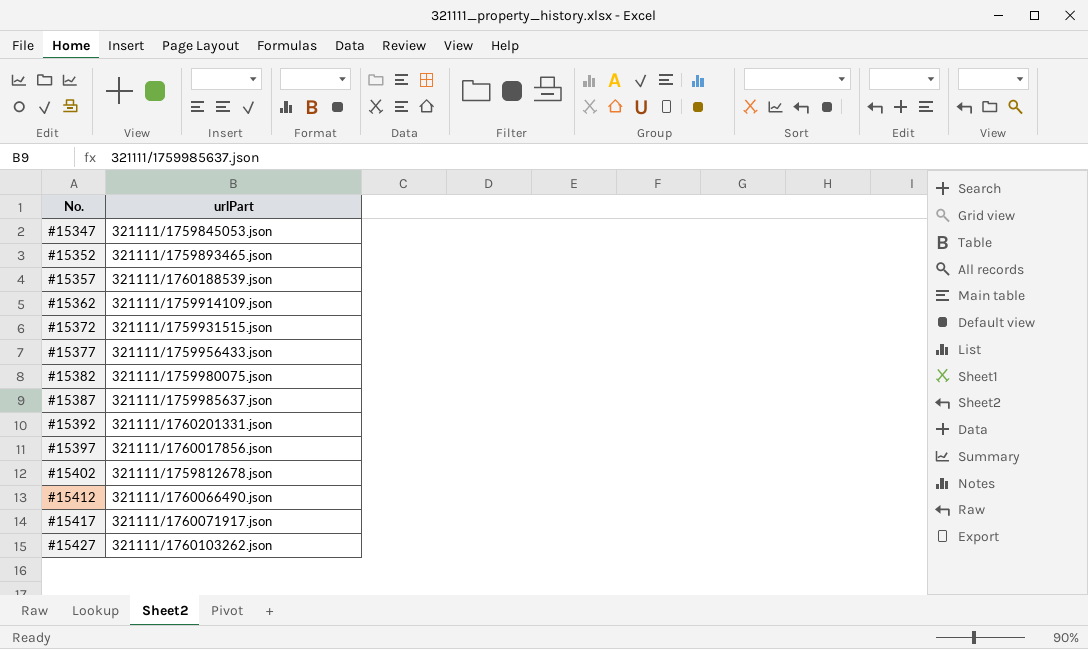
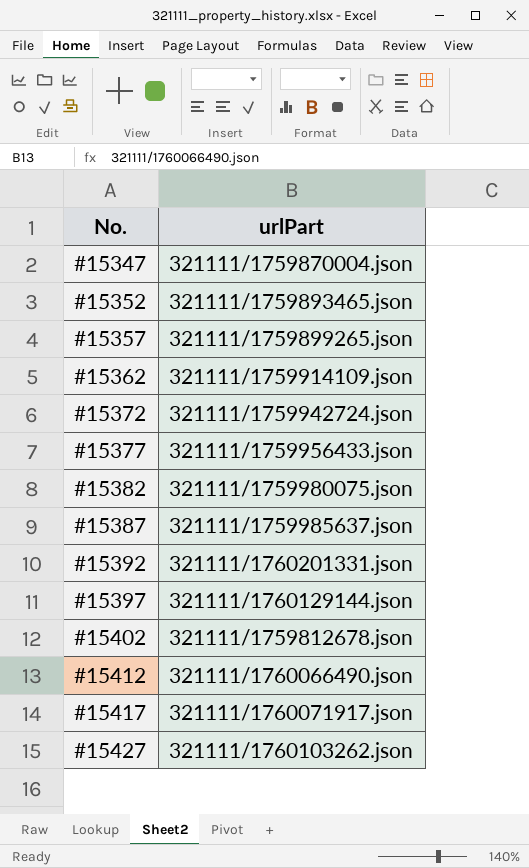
#15347 | urlPart: 321111/1759845053.json -> 321111/1759870004.json
#15357 | urlPart: 321111/1760188539.json -> 321111/1759899265.json
#15372 | urlPart: 321111/1759931515.json -> 321111/1759942724.json
#15397 | urlPart: 321111/1760017856.json -> 321111/1760129144.json

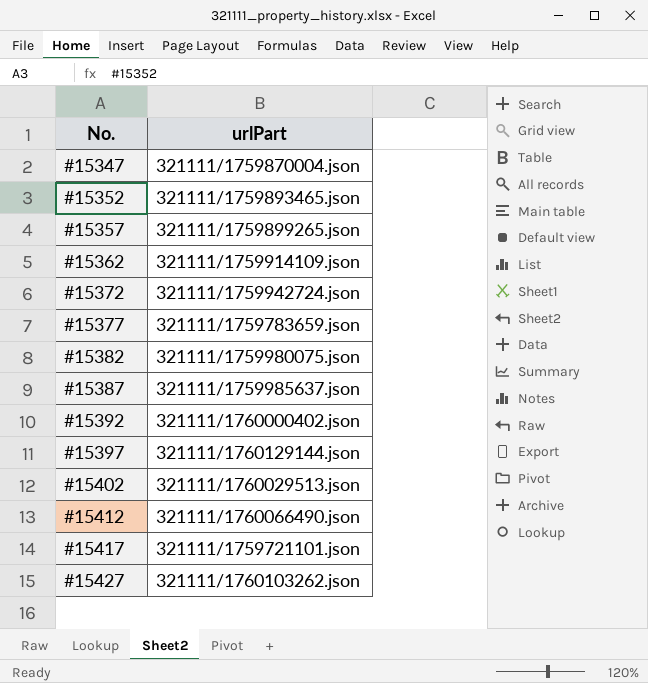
#15377 | urlPart: 321111/1759956433.json -> 321111/1759783659.json
#15392 | urlPart: 321111/1760201331.json -> 321111/1760000402.json
#15402 | urlPart: 321111/1759812678.json -> 321111/1760029513.json
#15417 | urlPart: 321111/1760071917.json -> 321111/1759721101.json

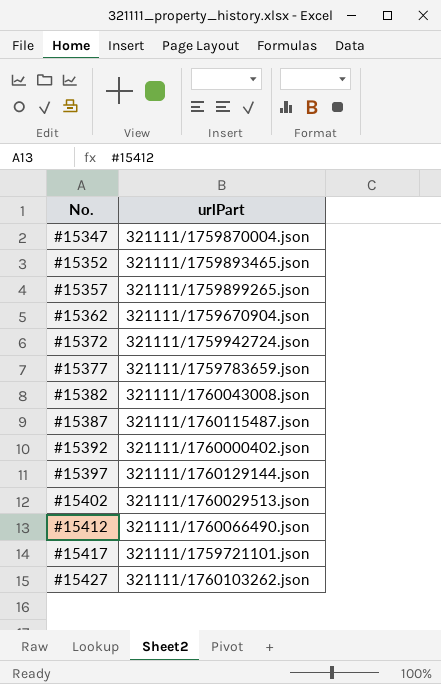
#15362 | urlPart: 321111/1759914109.json -> 321111/1759670904.json
#15382 | urlPart: 321111/1759980075.json -> 321111/1760043008.json
#15387 | urlPart: 321111/1759985637.json -> 321111/1760115487.json

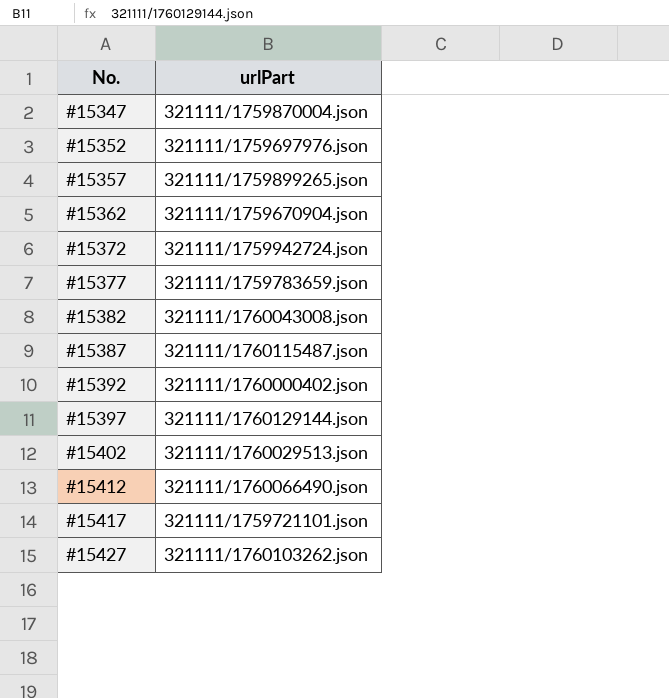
#15352 | urlPart: 321111/1759893465.json -> 321111/1759697976.json

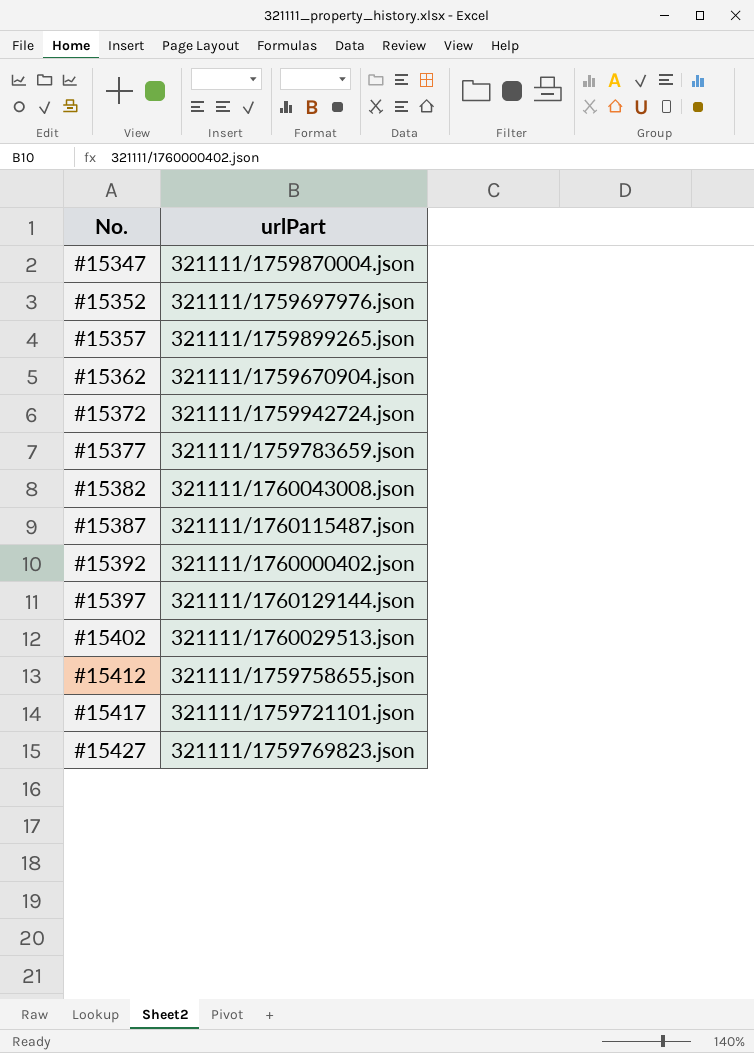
#15412 | urlPart: 321111/1760066490.json -> 321111/1759758655.json
#15427 | urlPart: 321111/1760103262.json -> 321111/1759769823.json

